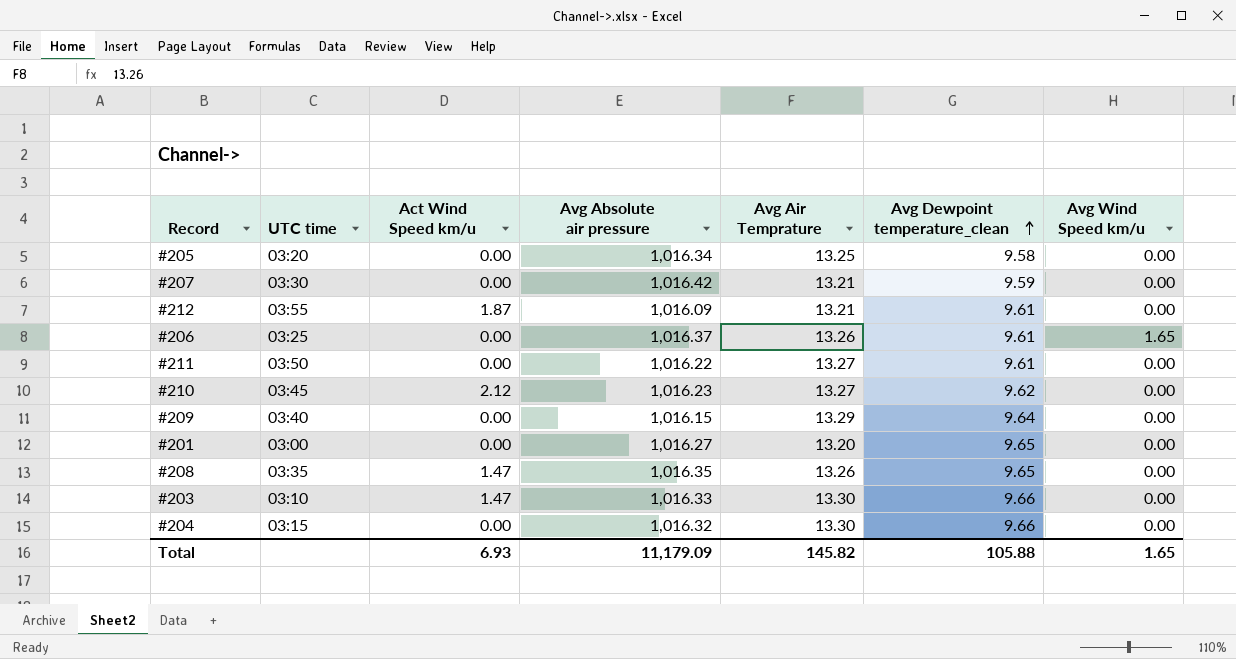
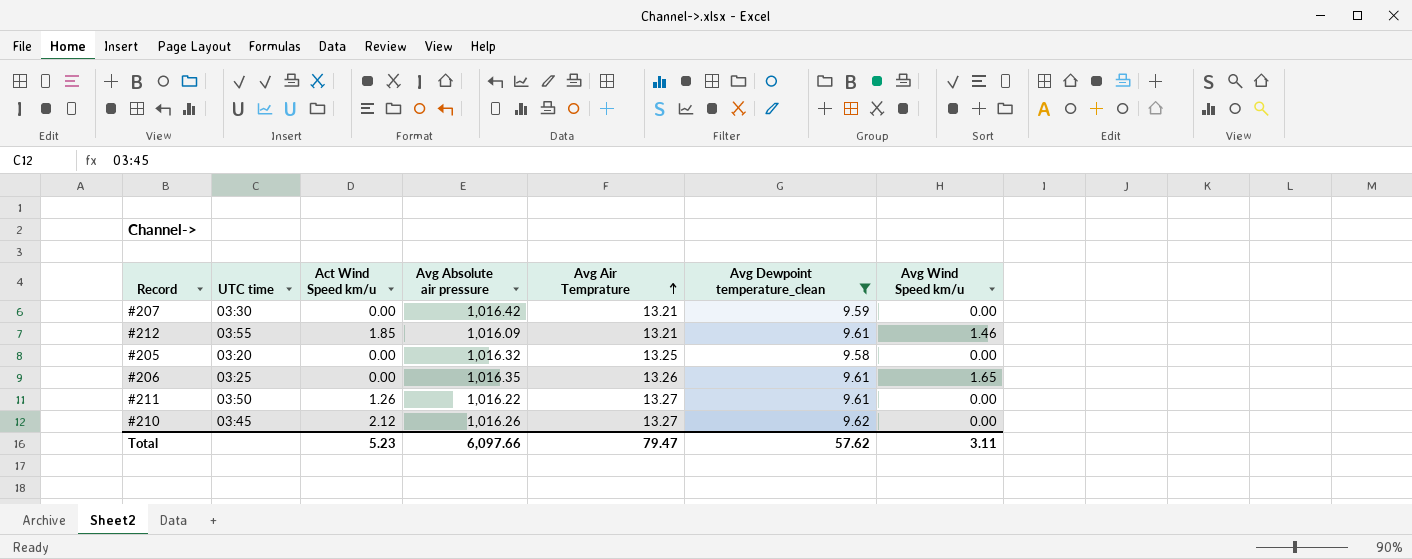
filter: none -> Avg Dewpoint temperature_clean <= 9.62
row order: Avg Dewpoint temperature_clean ascending -> Avg Air Temprature ascending
#212 | Act Wind Speed km/u: 1.87 -> 1.85
#212 | Avg Wind Speed km/u: 0.00 -> 1.46
#205 | Avg Absolute air pressure: 1,016.34 -> 1,016.32
#206 | Avg Absolute air pressure: 1,016.37 -> 1,016.35
#211 | Act Wind Speed km/u: 0.00 -> 1.26
#210 | Avg Absolute air pressure: 1,016.23 -> 1,016.26
Total | Act Wind Speed km/u: 6.93 -> 5.23
Total | Avg Absolute air pressure: 11,179.09 -> 6,097.66
Total | Avg Air Temprature: 145.82 -> 79.47
Total | Avg Dewpoint temperature_clean: 105.88 -> 57.62
Total | Avg Wind Speed km/u: 1.65 -> 3.11

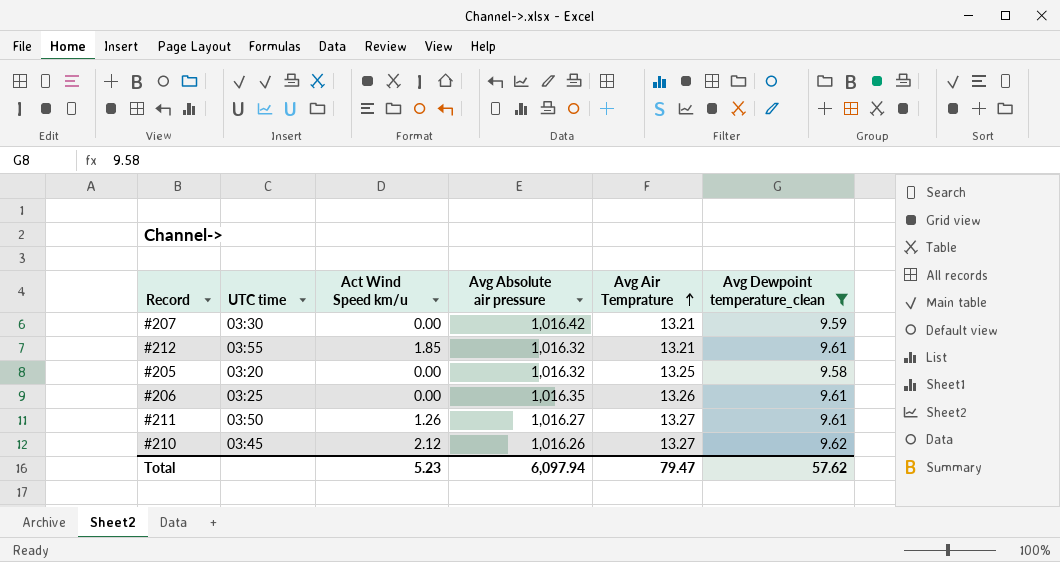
column Avg Wind Speed km/u | position: 7 -> none
#212 | Avg Absolute air pressure: 1,016.09 -> 1,016.32
#211 | Avg Absolute air pressure: 1,016.22 -> 1,016.27
Total | Avg Absolute air pressure: 6,097.66 -> 6,097.94

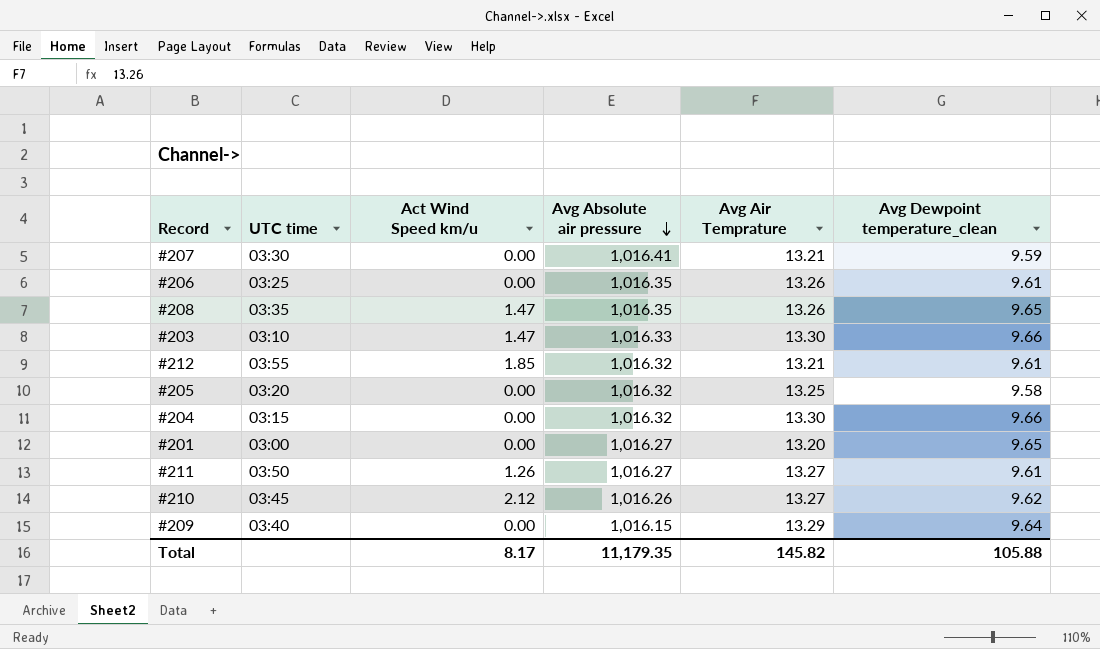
filter: Avg Dewpoint temperature_clean <= 9.62 -> none
row order: Avg Air Temprature ascending -> Avg Absolute air pressure descending
#207 | Avg Absolute air pressure: 1,016.42 -> 1,016.41
Total | Act Wind Speed km/u: 5.23 -> 8.17
Total | Avg Absolute air pressure: 6,097.94 -> 11,179.35
Total | Avg Air Temprature: 79.47 -> 145.82
Total | Avg Dewpoint temperature_clean: 57.62 -> 105.88

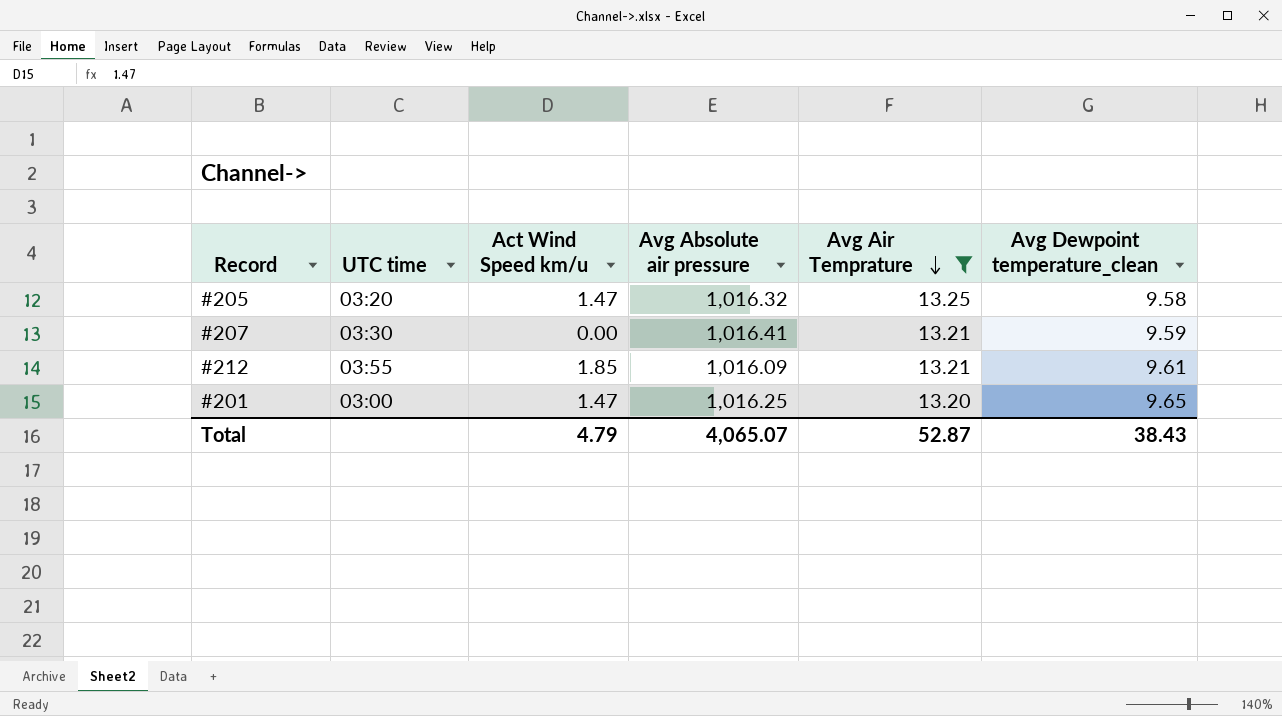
filter: none -> Avg Air Temprature <= 13.25
row order: Avg Absolute air pressure descending -> Avg Air Temprature descending
#205 | Act Wind Speed km/u: 0.00 -> 1.47
#212 | Avg Absolute air pressure: 1,016.32 -> 1,016.09
#201 | Act Wind Speed km/u: 0.00 -> 1.47
#201 | Avg Absolute air pressure: 1,016.27 -> 1,016.25
Total | Act Wind Speed km/u: 8.17 -> 4.79
Total | Avg Absolute air pressure: 11,179.35 -> 4,065.07
Total | Avg Air Temprature: 145.82 -> 52.87
Total | Avg Dewpoint temperature_clean: 105.88 -> 38.43

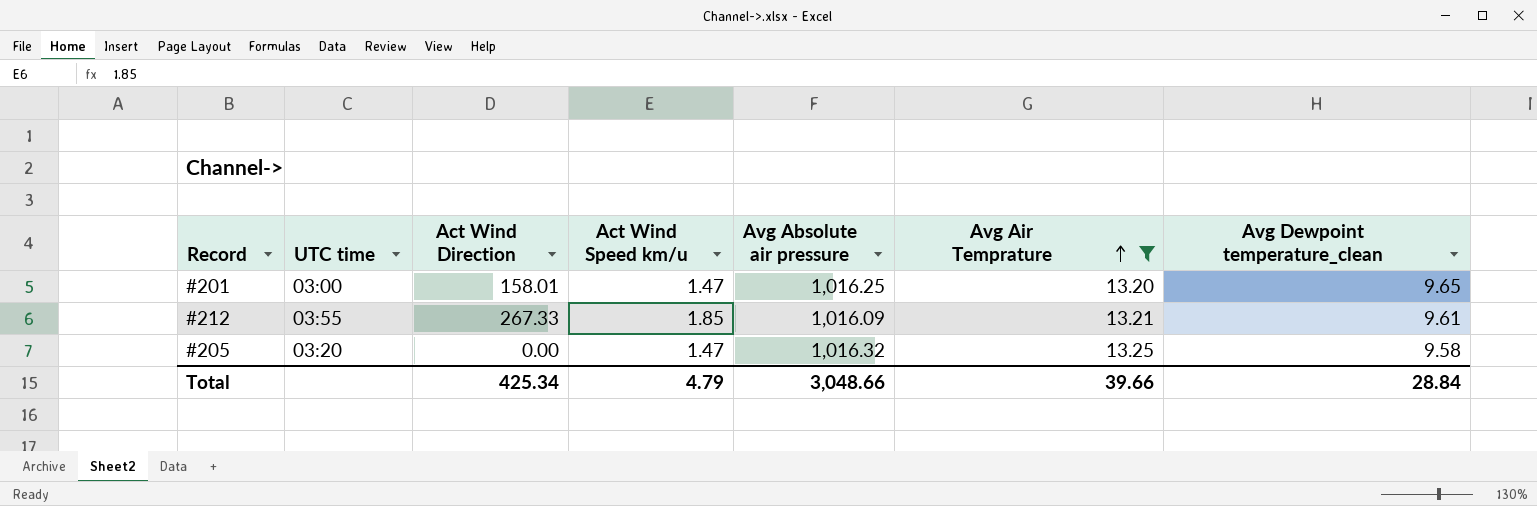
row order: Avg Air Temprature descending -> Avg Air Temprature ascending
column Act Wind Direction | position: none -> 3
row #207: 03:30 | 0.00 | 1,016.41 | 13.21 | 9.59 -> none
Total | Avg Absolute air pressure: 4,065.07 -> 3,048.66
Total | Avg Air Temprature: 52.87 -> 39.66
Total | Avg Dewpoint temperature_clean: 38.43 -> 28.84

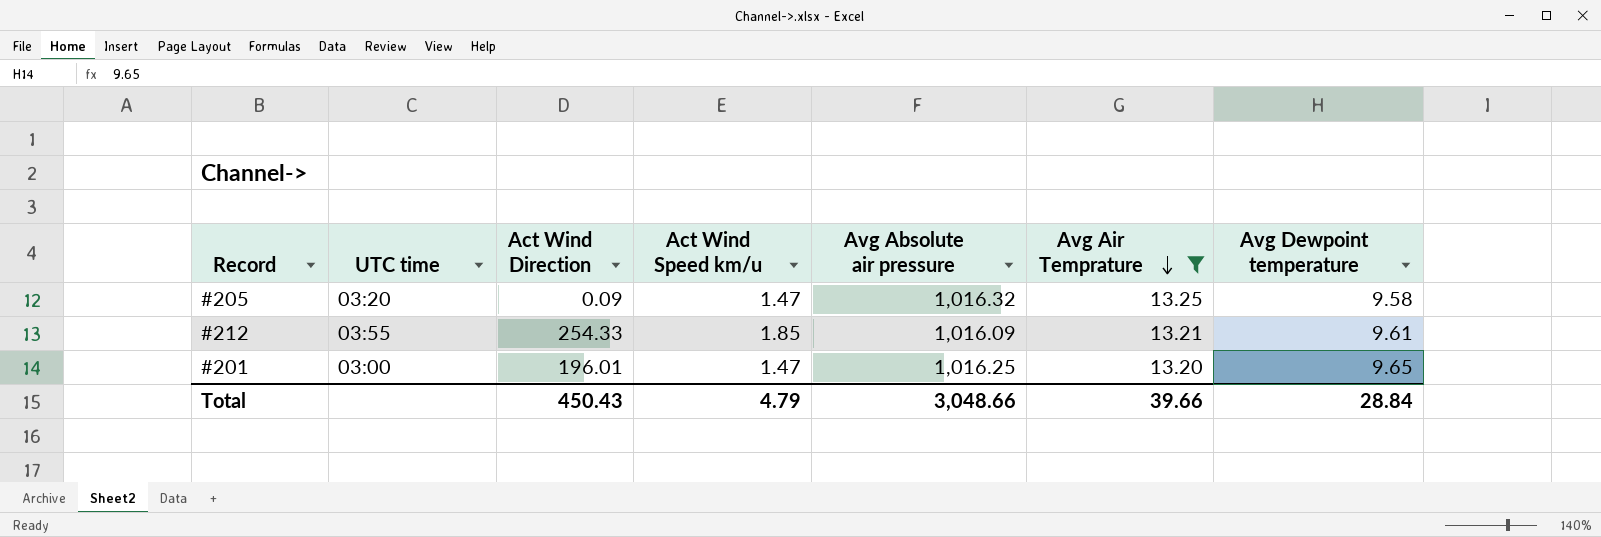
row order: Avg Air Temprature ascending -> Avg Air Temprature descending
column name: Avg Dewpoint temperature_clean -> Avg Dewpoint temperature
#205 | Act Wind Direction: 0.00 -> 0.09
#212 | Act Wind Direction: 267.33 -> 254.33
#201 | Act Wind Direction: 158.01 -> 196.01
Total | Act Wind Direction: 425.34 -> 450.43

